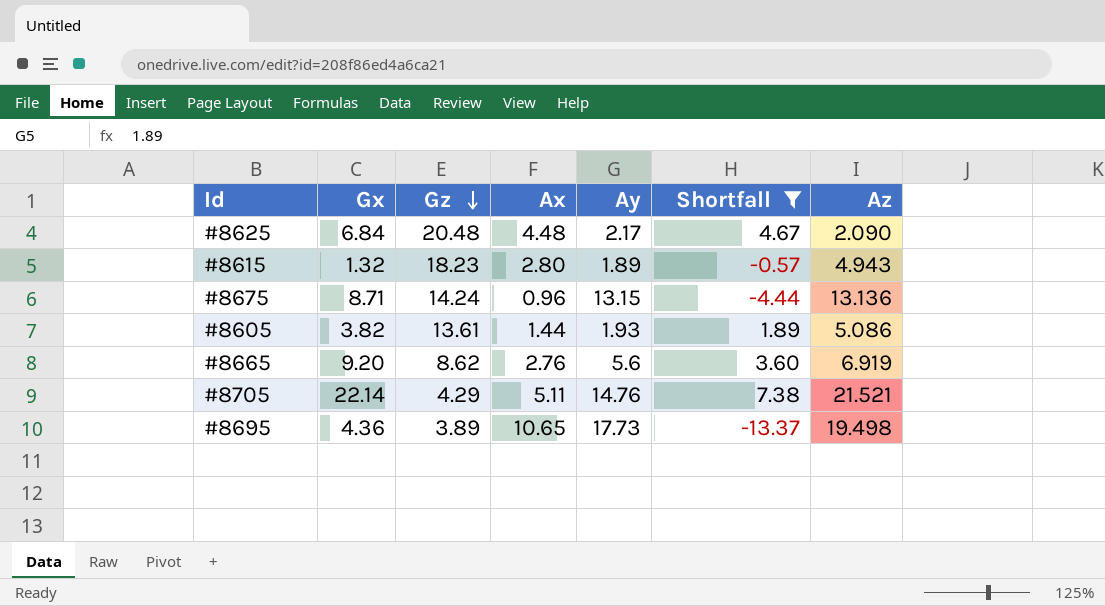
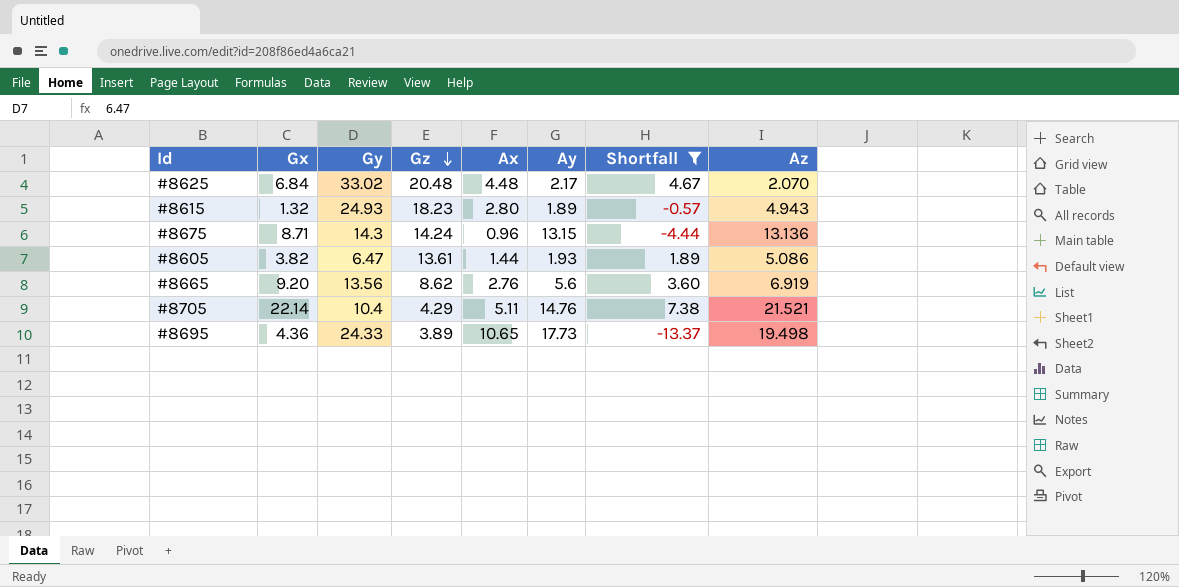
column Gy | position: none -> 3
#8625 | Az: 2.090 -> 2.070

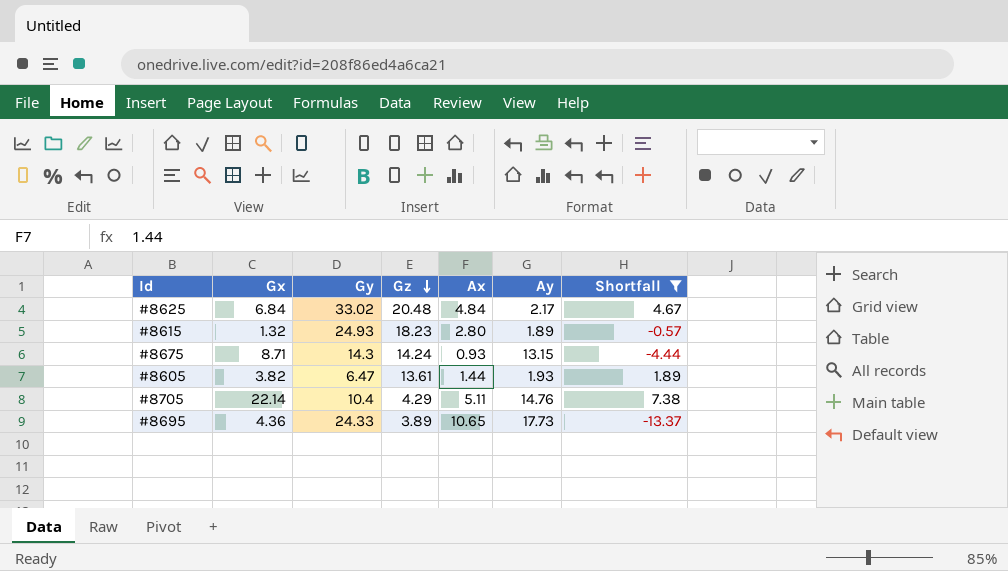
column Az | position: 8 -> none
row #8665: 9.20 | 13.56 | 8.62 | 2.76 | 5.6 | 3.60 | 6.919 -> none
#8625 | Ax: 4.48 -> 4.84
#8675 | Ax: 0.96 -> 0.93

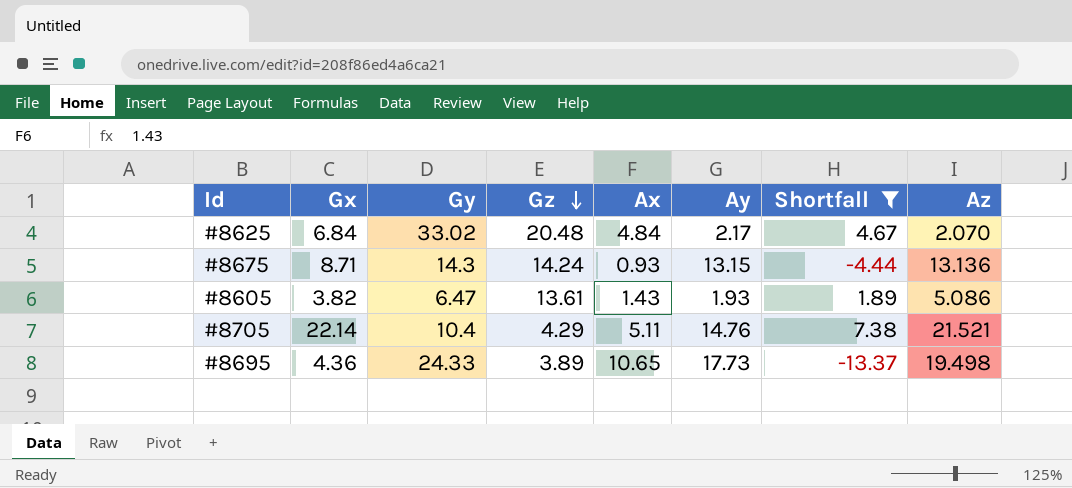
column Az | position: none -> 8
row #8615: 1.32 | 24.93 | 18.23 | 2.80 | 1.89 | -0.57 -> none
#8605 | Ax: 1.44 -> 1.43

